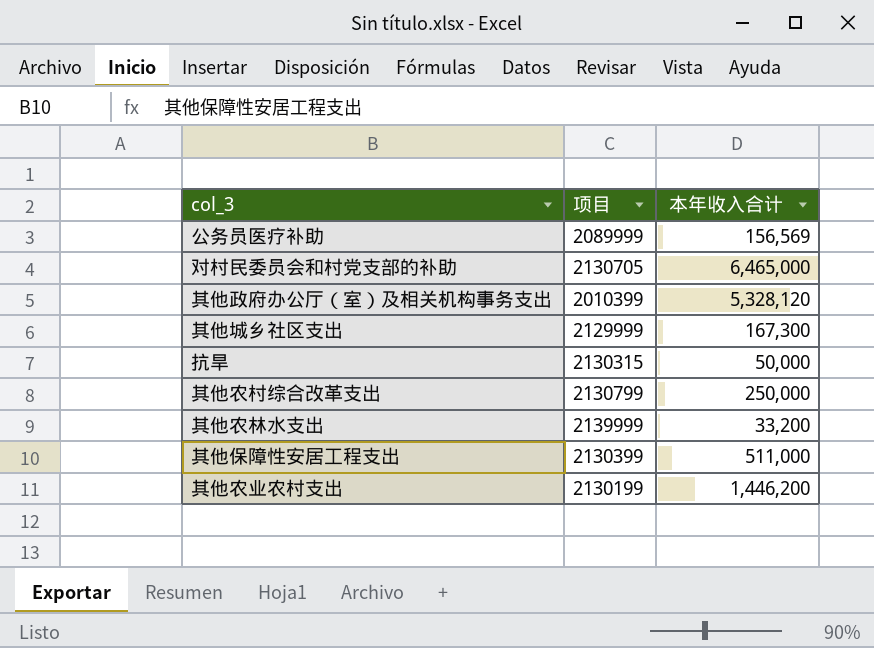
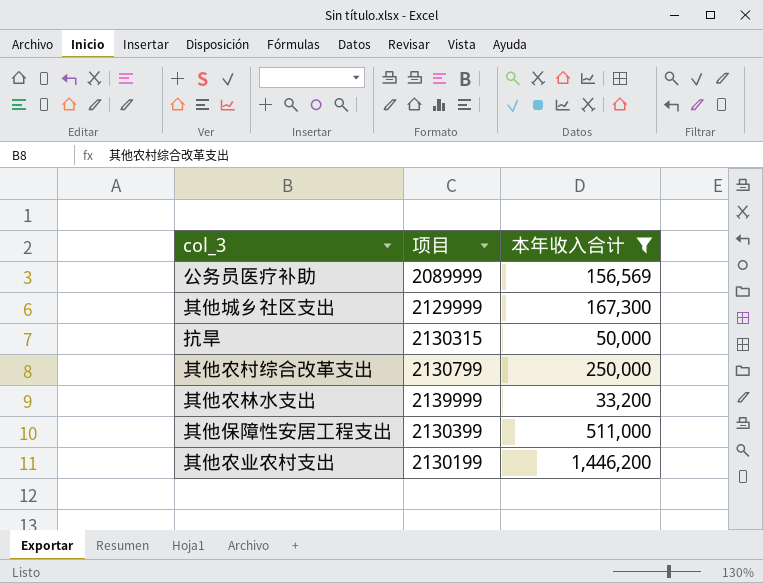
filter: none -> 本年收入合计 <= 1,446,200

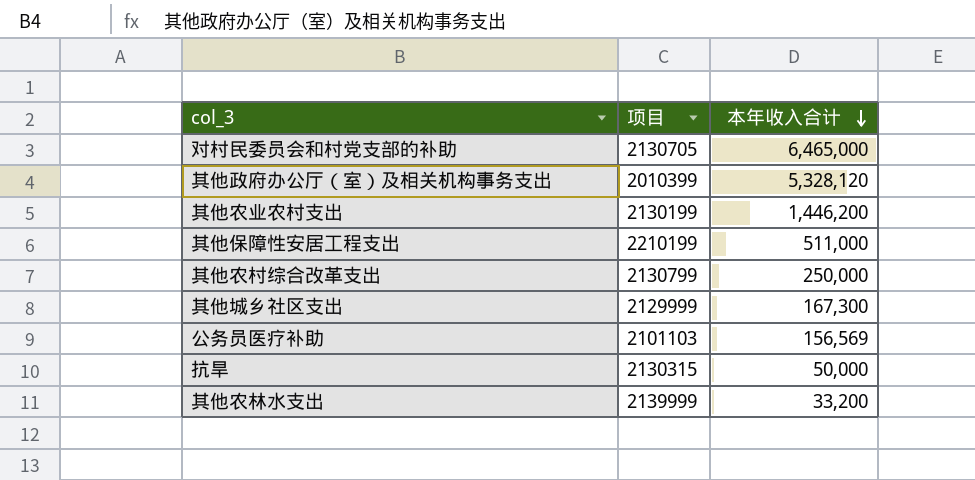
filter: 本年收入合计 <= 1,446,200 -> none
row order: none -> 本年收入合计 descending
其他保障性安居工程支出 | 项目: 2130399 -> 2210199
公务员医疗补助 | 项目: 2089999 -> 2101103

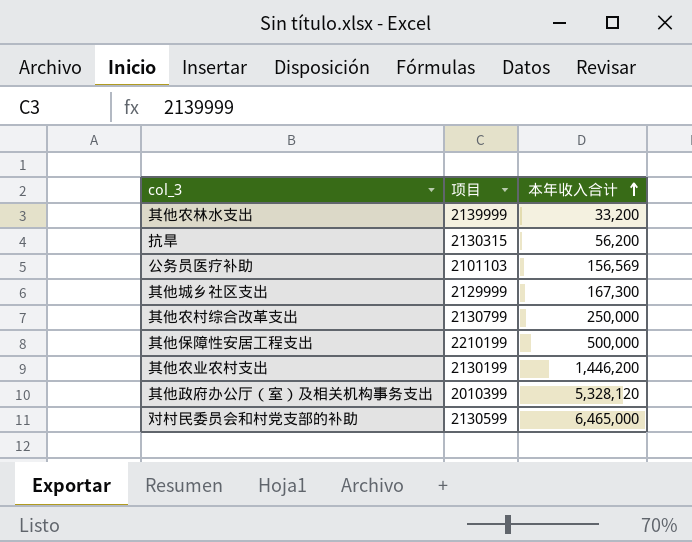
row order: 本年收入合计 descending -> 本年收入合计 ascending
抗旱 | 本年收入合计: 50,000 -> 56,200
其他保障性安居工程支出 | 本年收入合计: 511,000 -> 500,000
对村民委员会和村党支部的补助 | 项目: 2130705 -> 2130599

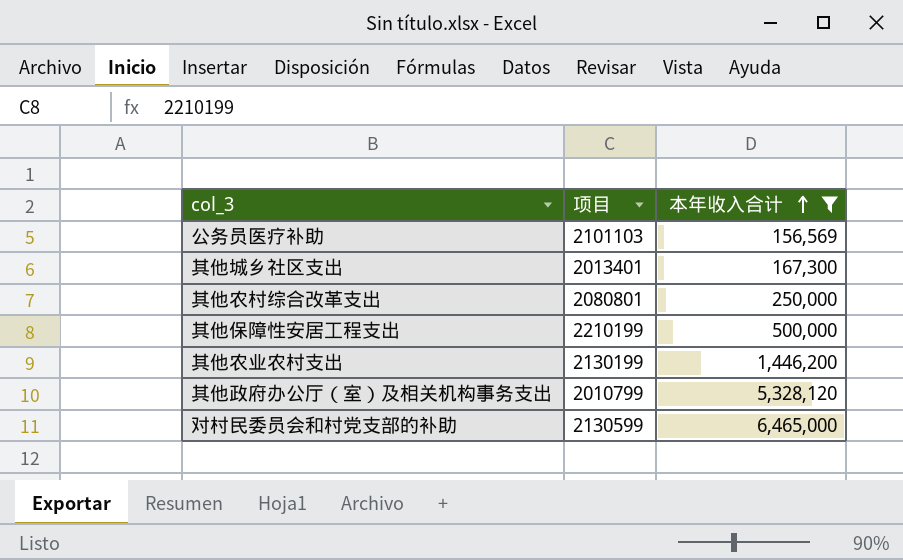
filter: none -> 本年收入合计 >= 156,569
其他城乡社区支出 | 项目: 2129999 -> 2013401
其他农村综合改革支出 | 项目: 2130799 -> 2080801
其他政府办公厅（室）及相关机构事务支出 | 项目: 2010399 -> 2010799

